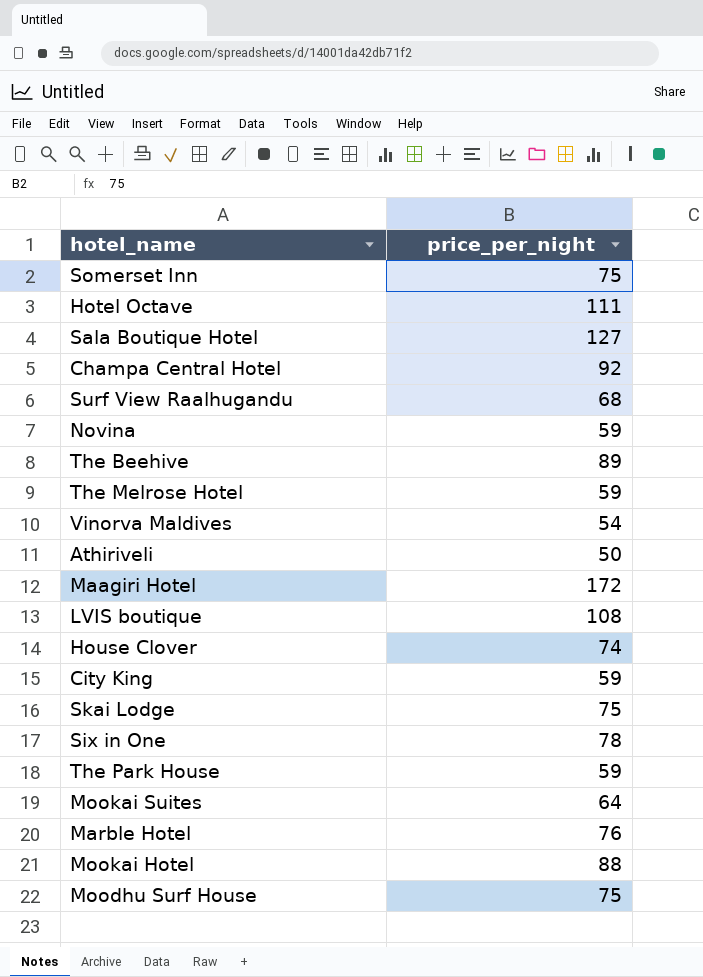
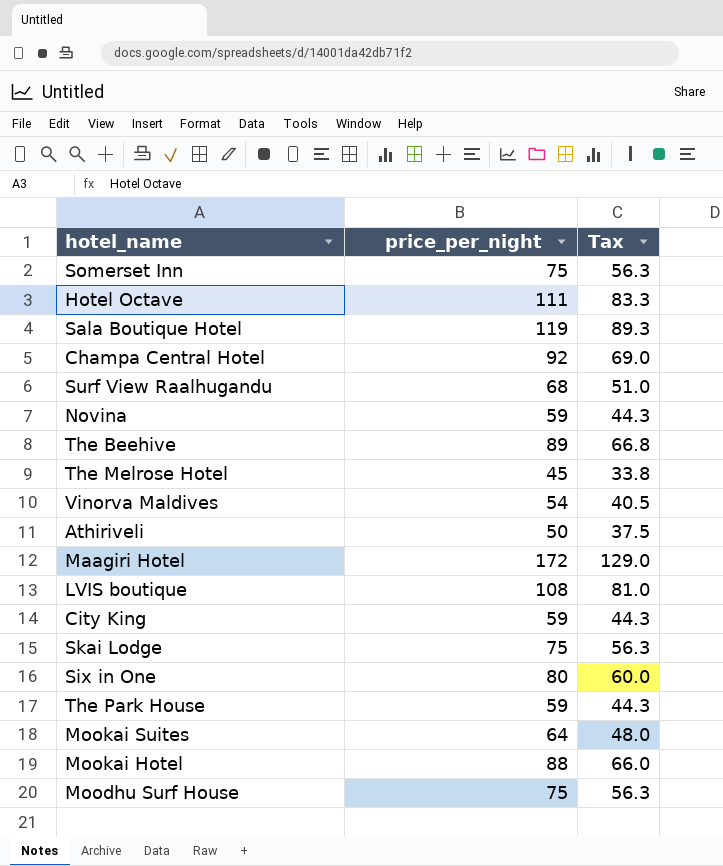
column Tax | formula: none -> [price_per_night] * 0.75
row House Clover: 74 -> none
row Marble Hotel: 76 -> none
Sala Boutique Hotel | price_per_night: 127 -> 119
The Melrose Hotel | price_per_night: 59 -> 45
Six in One | price_per_night: 78 -> 80

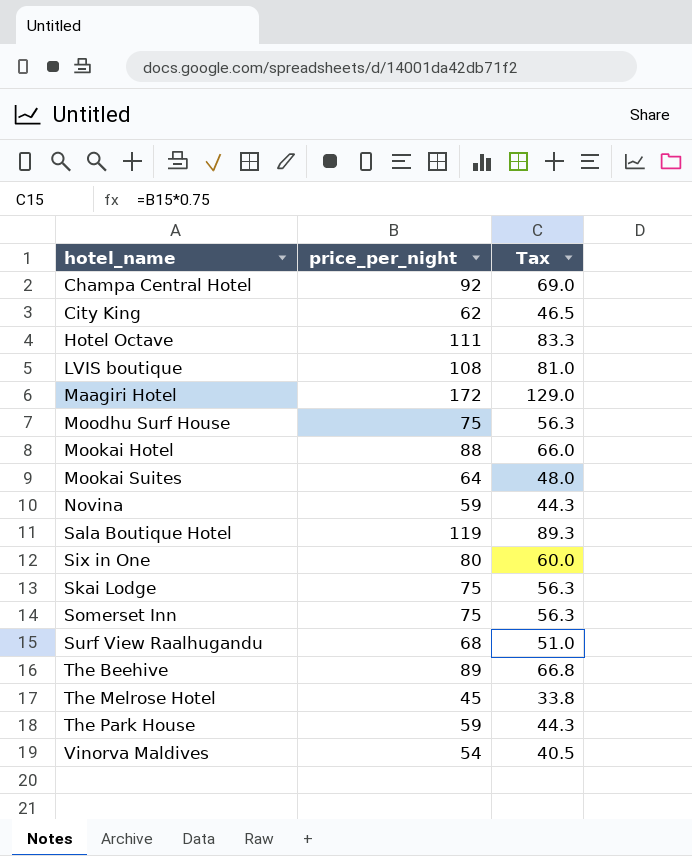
row order: none -> hotel_name ascending
row Athiriveli: 50 | 37.5 -> none
City King | price_per_night: 59 -> 62
City King | Tax: 44.3 -> 46.5

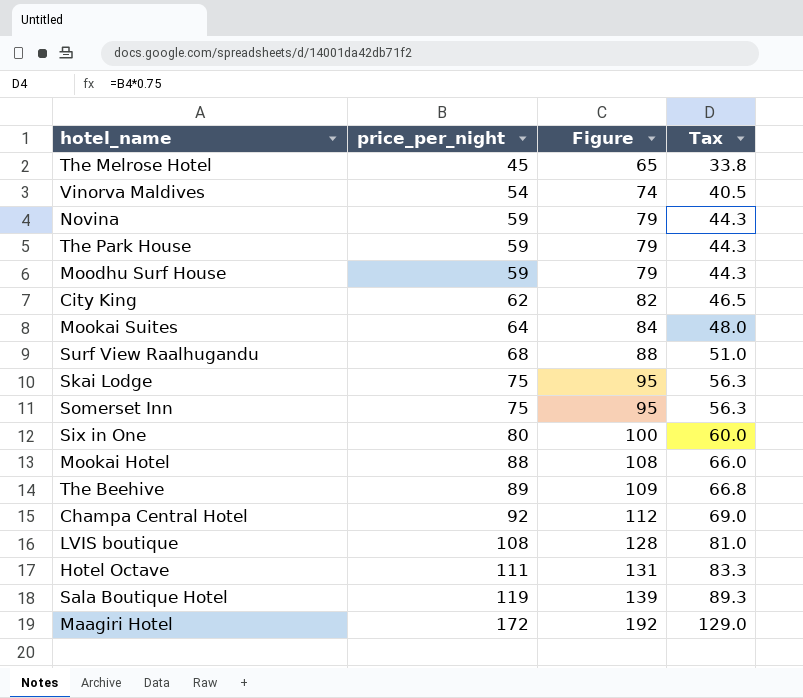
row order: hotel_name ascending -> price_per_night ascending
column Figure | formula: none -> [price_per_night] + 20
Moodhu Surf House | price_per_night: 75 -> 59
Moodhu Surf House | Tax: 56.3 -> 44.3

